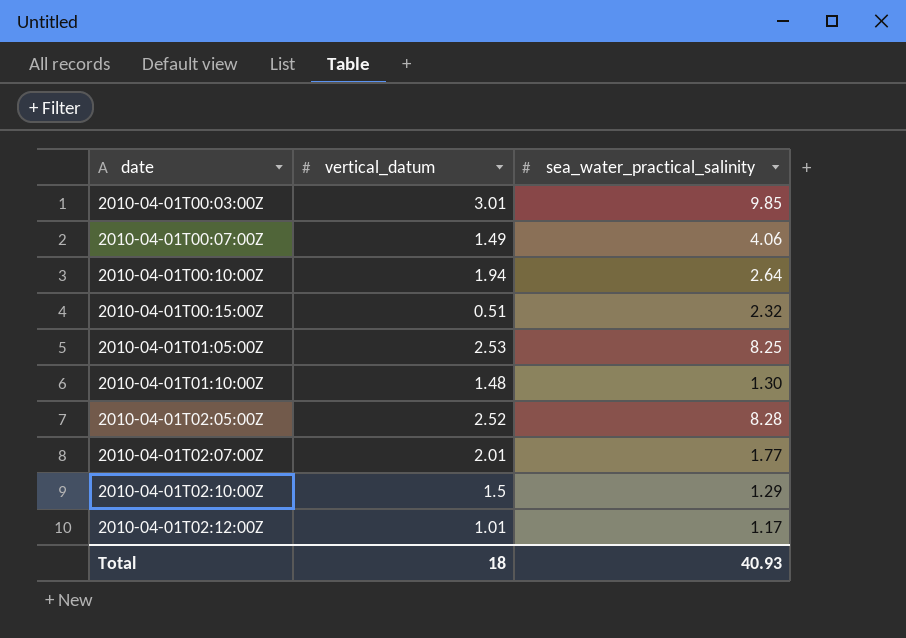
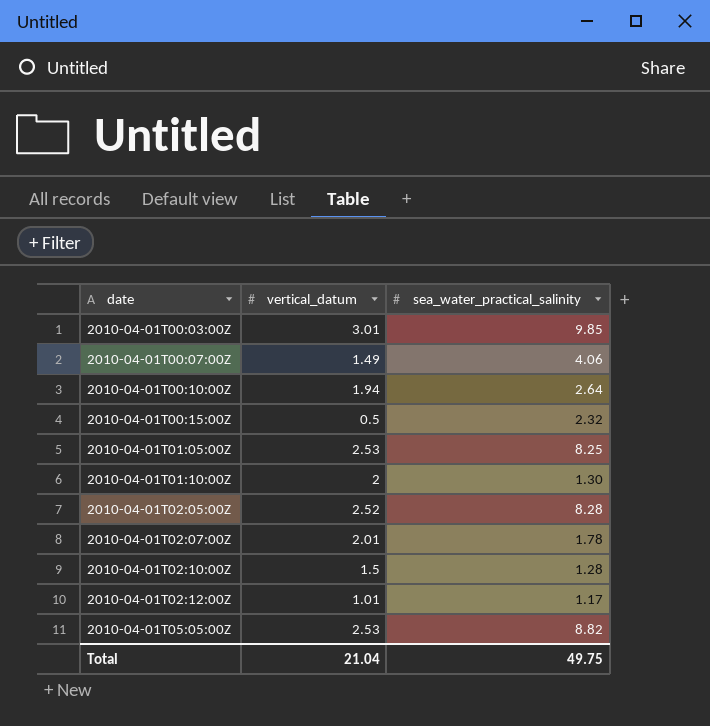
2010-04-01T00:15:00Z | vertical_datum: 0.51 -> 0.5
2010-04-01T01:10:00Z | vertical_datum: 1.48 -> 2
2010-04-01T02:07:00Z | sea_water_practical_salinity: 1.77 -> 1.78
2010-04-01T02:10:00Z | sea_water_practical_salinity: 1.29 -> 1.28
row 2010-04-01T05:05:00Z: none -> 2.53 | 8.82
Total | vertical_datum: 18 -> 21.04
Total | sea_water_practical_salinity: 40.93 -> 49.75

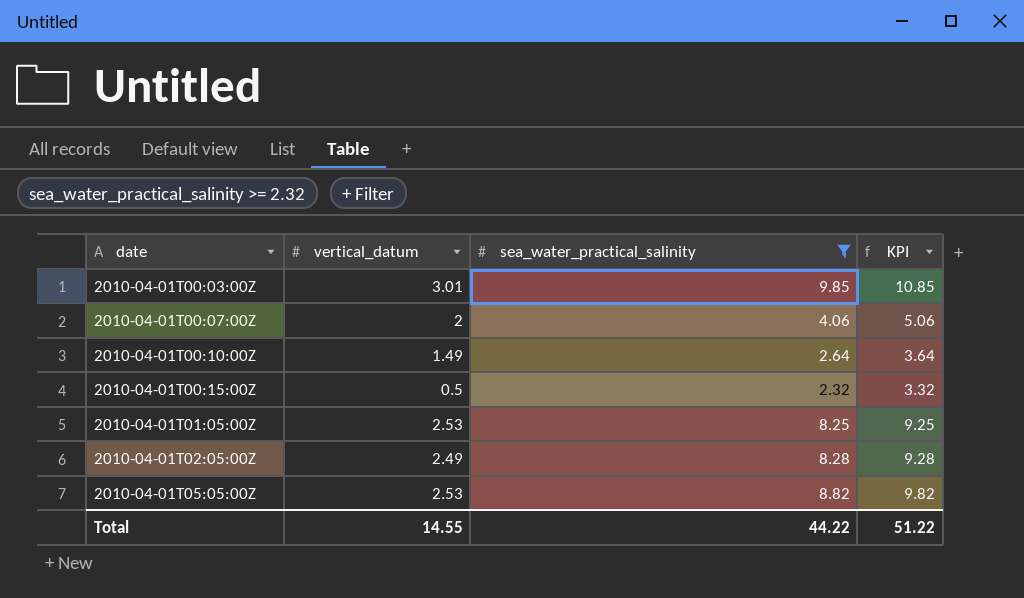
filter: none -> sea_water_practical_salinity >= 2.32
column KPI | formula: none -> [sea_water_practical_salinity] + 1
2010-04-01T00:07:00Z | vertical_datum: 1.49 -> 2
2010-04-01T00:10:00Z | vertical_datum: 1.94 -> 1.49
2010-04-01T02:05:00Z | vertical_datum: 2.52 -> 2.49
Total | vertical_datum: 21.04 -> 14.55
Total | sea_water_practical_salinity: 49.75 -> 44.22

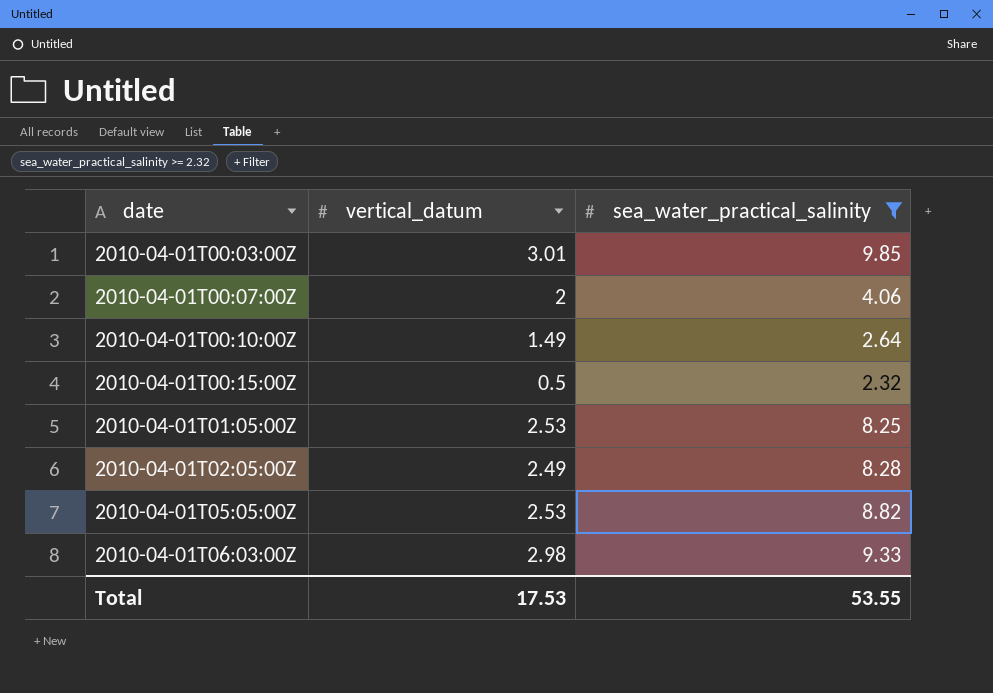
column KPI | formula: [sea_water_practical_salinity] + 1 -> none
row 2010-04-01T06:03:00Z: none -> 2.98 | 9.33
Total | vertical_datum: 14.55 -> 17.53
Total | sea_water_practical_salinity: 44.22 -> 53.55

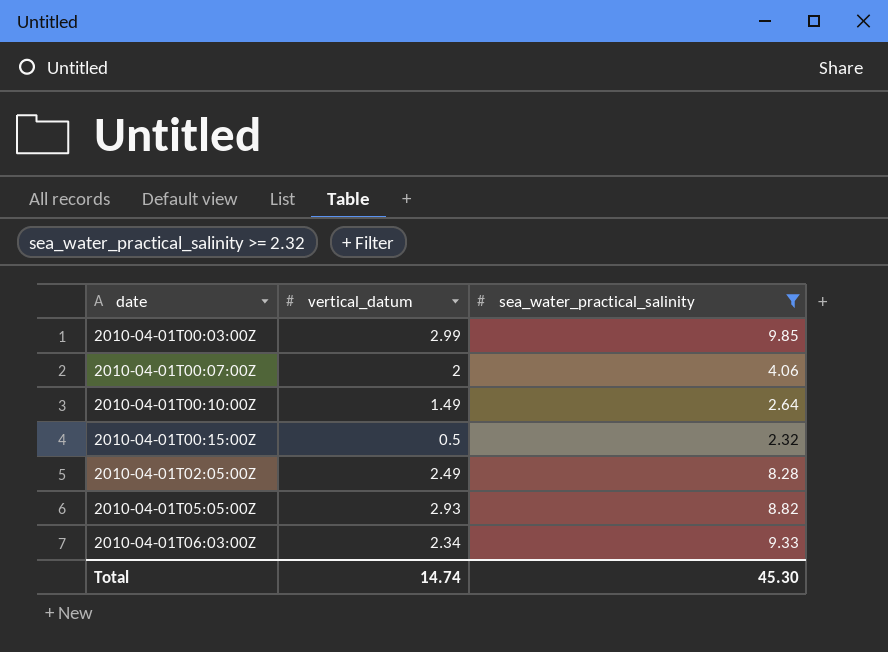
row 2010-04-01T01:05:00Z: 2.53 | 8.25 -> none
2010-04-01T00:03:00Z | vertical_datum: 3.01 -> 2.99
2010-04-01T05:05:00Z | vertical_datum: 2.53 -> 2.93
2010-04-01T06:03:00Z | vertical_datum: 2.98 -> 2.34
Total | vertical_datum: 17.53 -> 14.74
Total | sea_water_practical_salinity: 53.55 -> 45.30

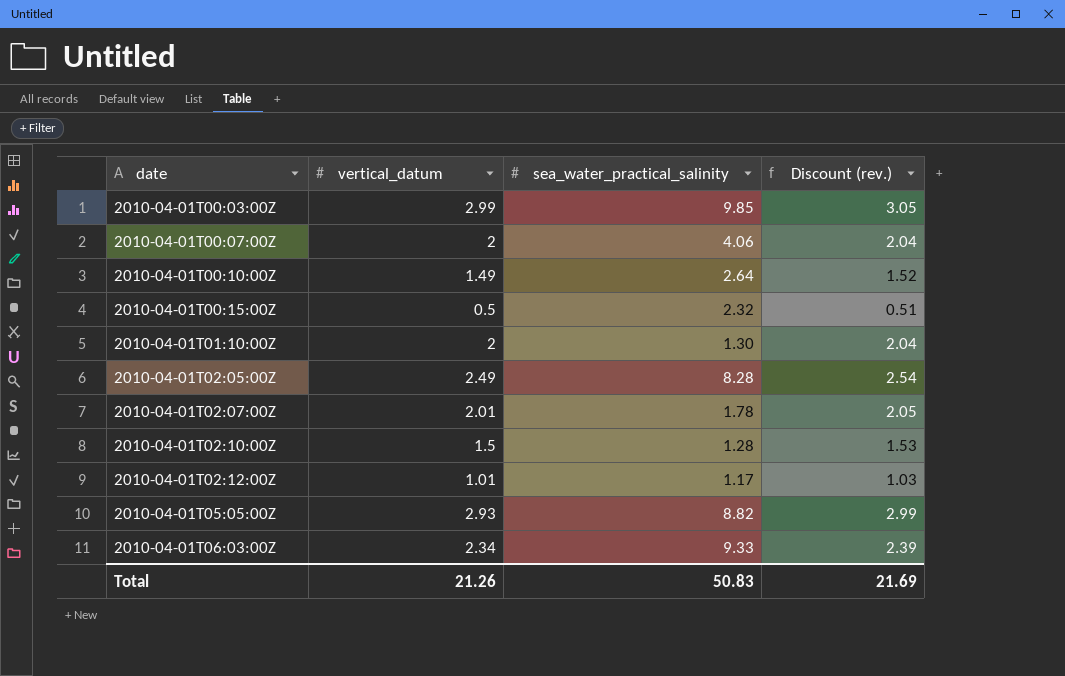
filter: sea_water_practical_salinity >= 2.32 -> none
column Discount (rev.) | formula: none -> [vertical_datum] * 1.02
Total | vertical_datum: 14.74 -> 21.26
Total | sea_water_practical_salinity: 45.30 -> 50.83

